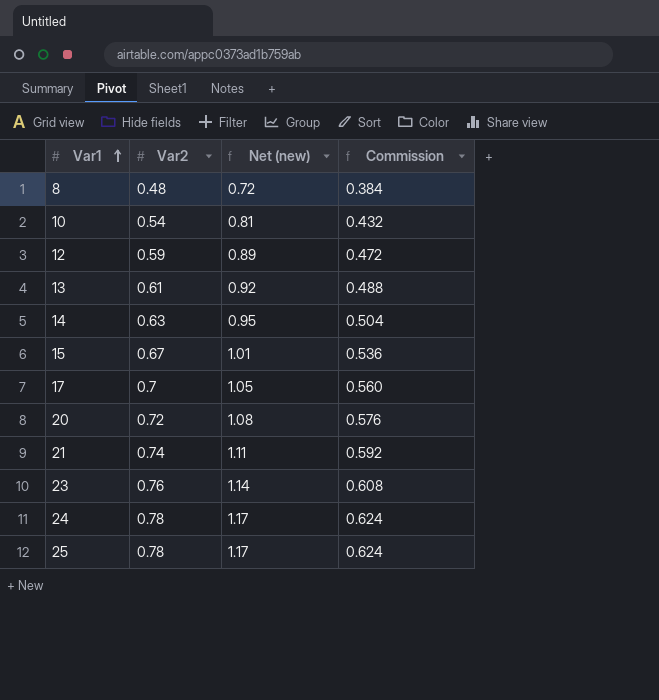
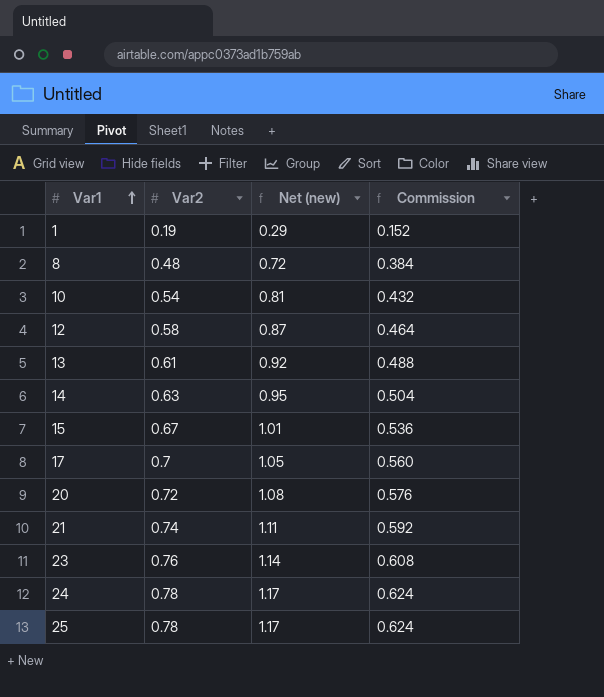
row 1: none -> 0.19 | 0.29 | 0.152
12 | Var2: 0.59 -> 0.58
12 | Net (new): 0.89 -> 0.87
12 | Commission: 0.472 -> 0.464

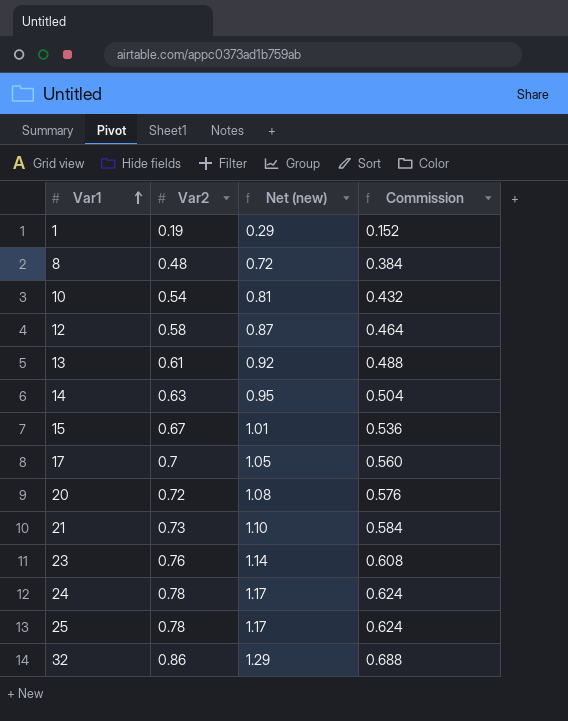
21 | Var2: 0.74 -> 0.73
21 | Net (new): 1.11 -> 1.10
21 | Commission: 0.592 -> 0.584
row 32: none -> 0.86 | 1.29 | 0.688

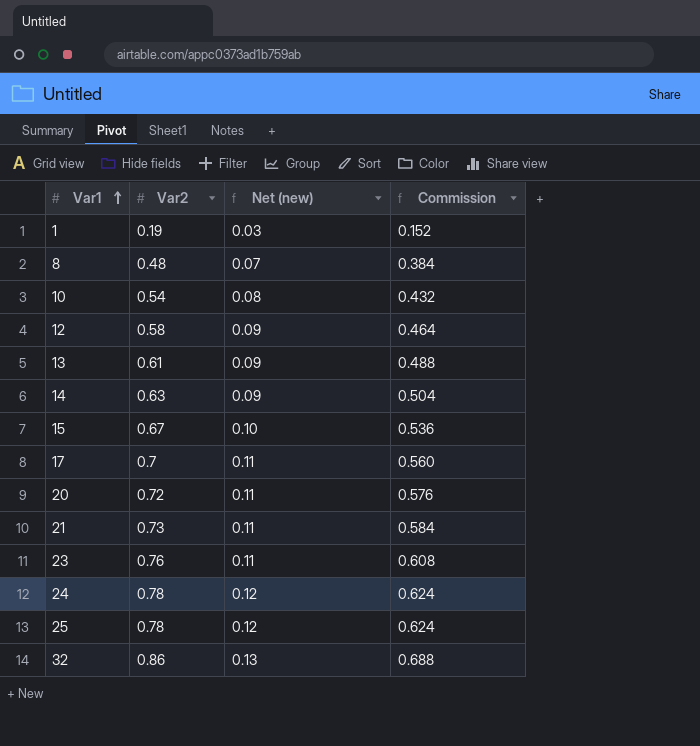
column Net (new) | formula: [Var2] * 1.5 -> [Var2] * 0.15

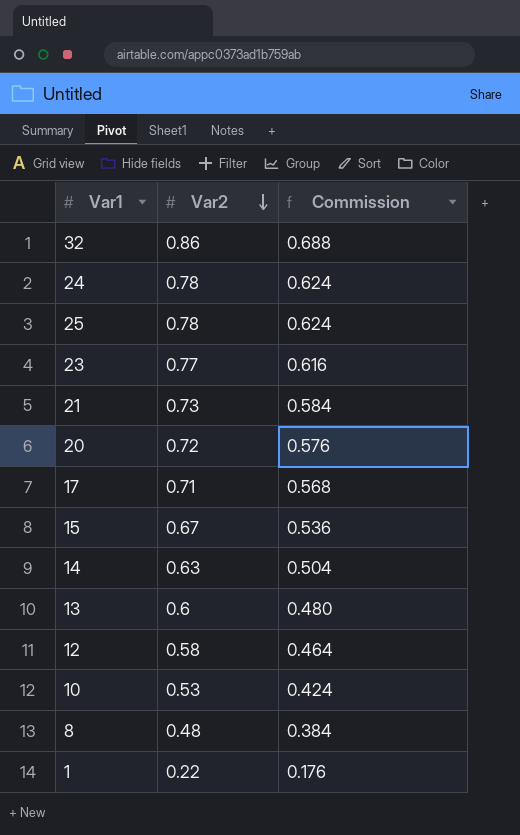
row order: Var1 ascending -> Var2 descending
column Net (new) | formula: [Var2] * 0.15 -> none
23 | Var2: 0.76 -> 0.77
23 | Commission: 0.608 -> 0.616
17 | Var2: 0.7 -> 0.71
17 | Commission: 0.560 -> 0.568
13 | Var2: 0.61 -> 0.6
13 | Commission: 0.488 -> 0.480
10 | Var2: 0.54 -> 0.53
10 | Commission: 0.432 -> 0.424
1 | Var2: 0.19 -> 0.22
1 | Commission: 0.152 -> 0.176

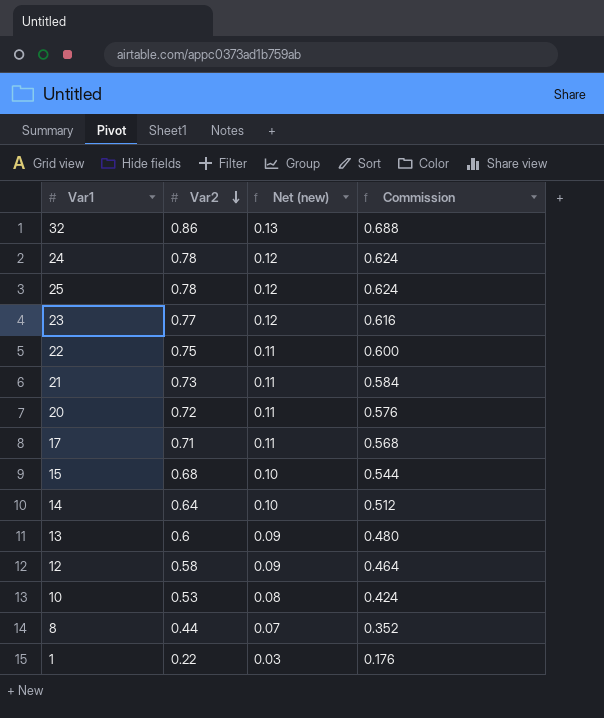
column Net (new) | formula: none -> [Var2] * 0.15
row 22: none -> 0.75 | 0.11 | 0.600
15 | Var2: 0.67 -> 0.68
15 | Commission: 0.536 -> 0.544
14 | Var2: 0.63 -> 0.64
14 | Commission: 0.504 -> 0.512
8 | Var2: 0.48 -> 0.44
8 | Commission: 0.384 -> 0.352

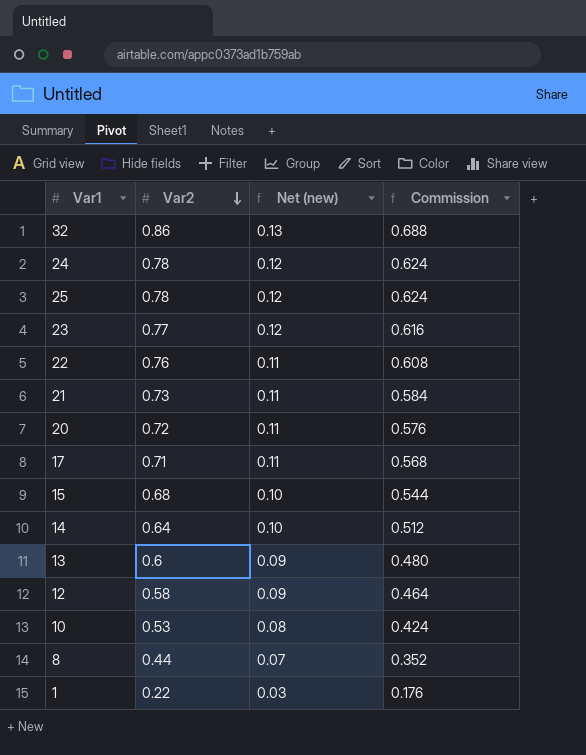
22 | Var2: 0.75 -> 0.76
22 | Commission: 0.600 -> 0.608

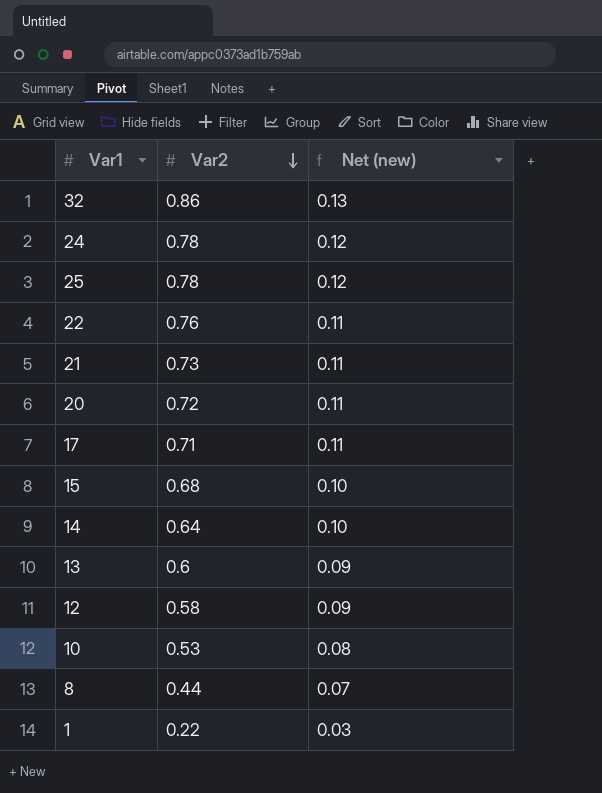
column Commission | formula: [Var2] * 0.8 -> none
row 23: 0.77 | 0.12 | 0.616 -> none

